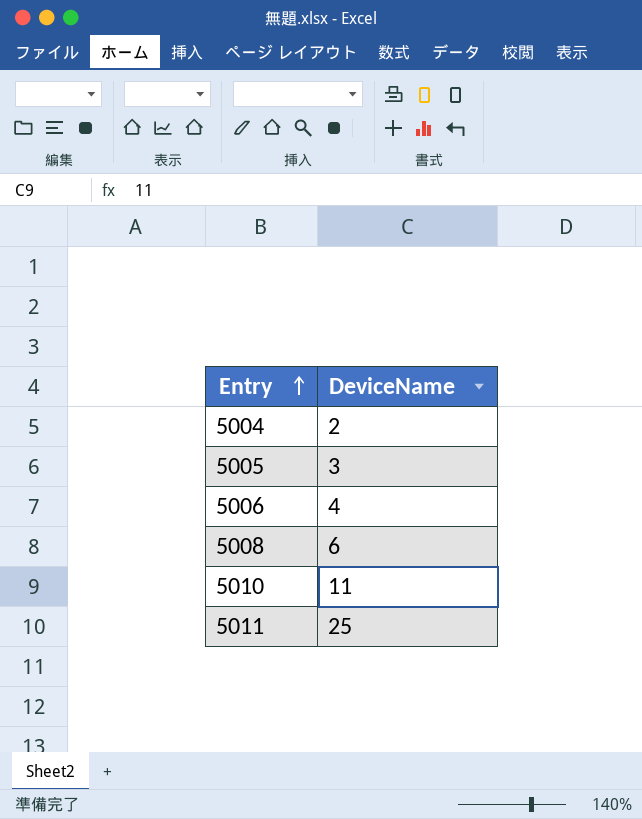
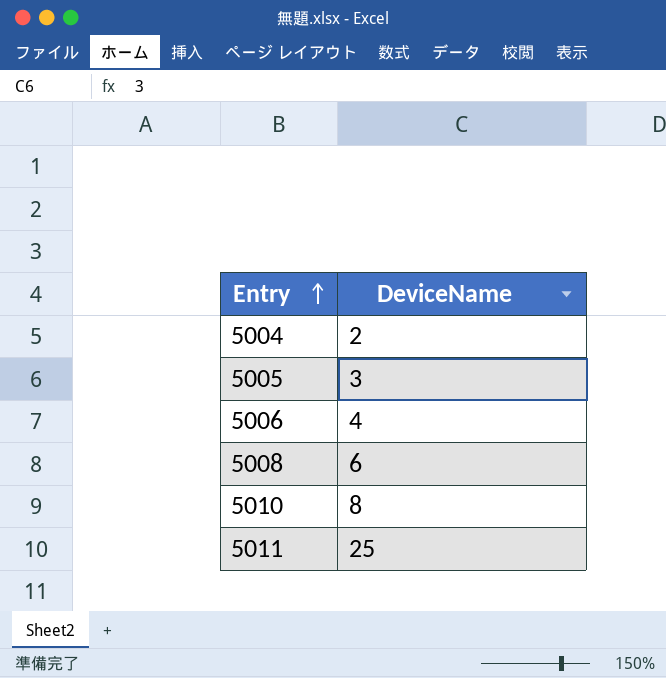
5010 | DeviceName: 11 -> 8

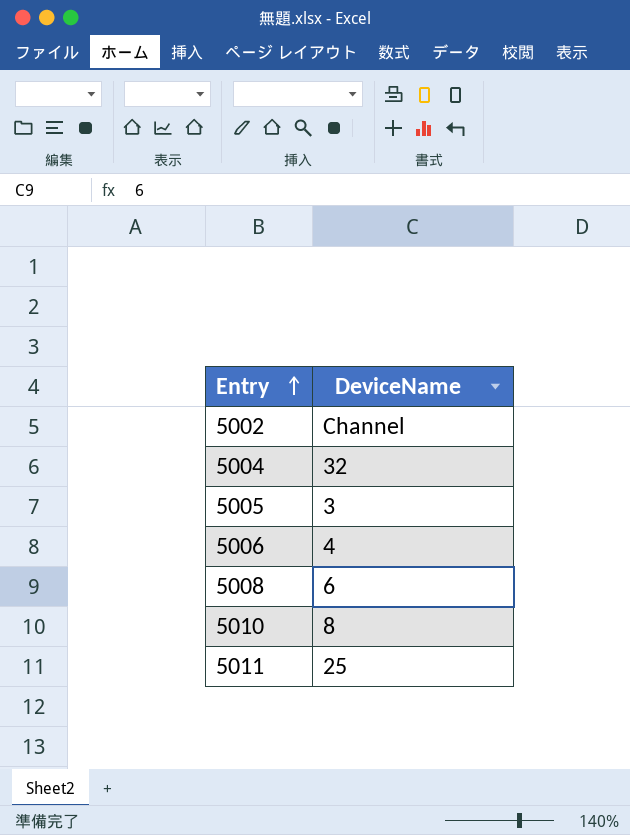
row 5002: none -> Channel
5004 | DeviceName: 2 -> 32

